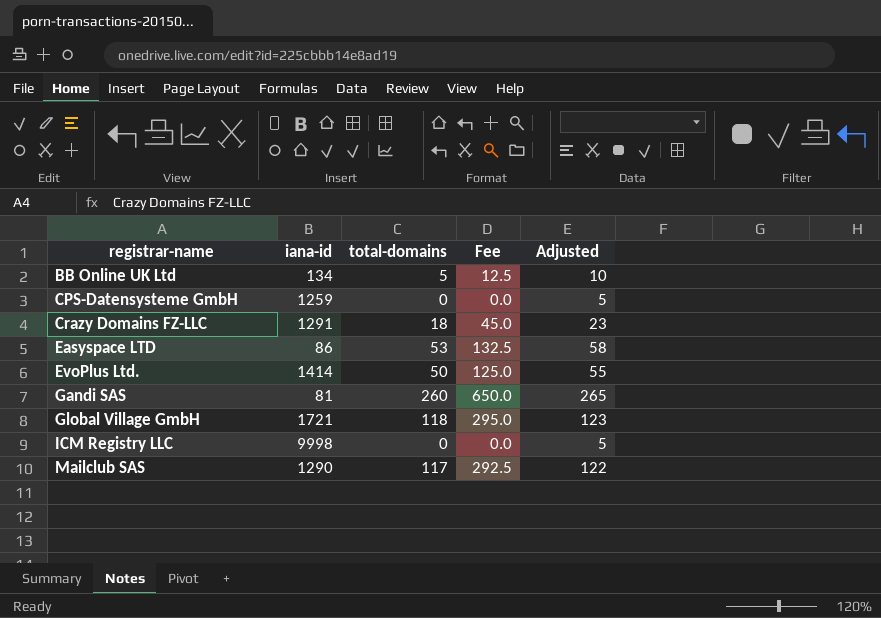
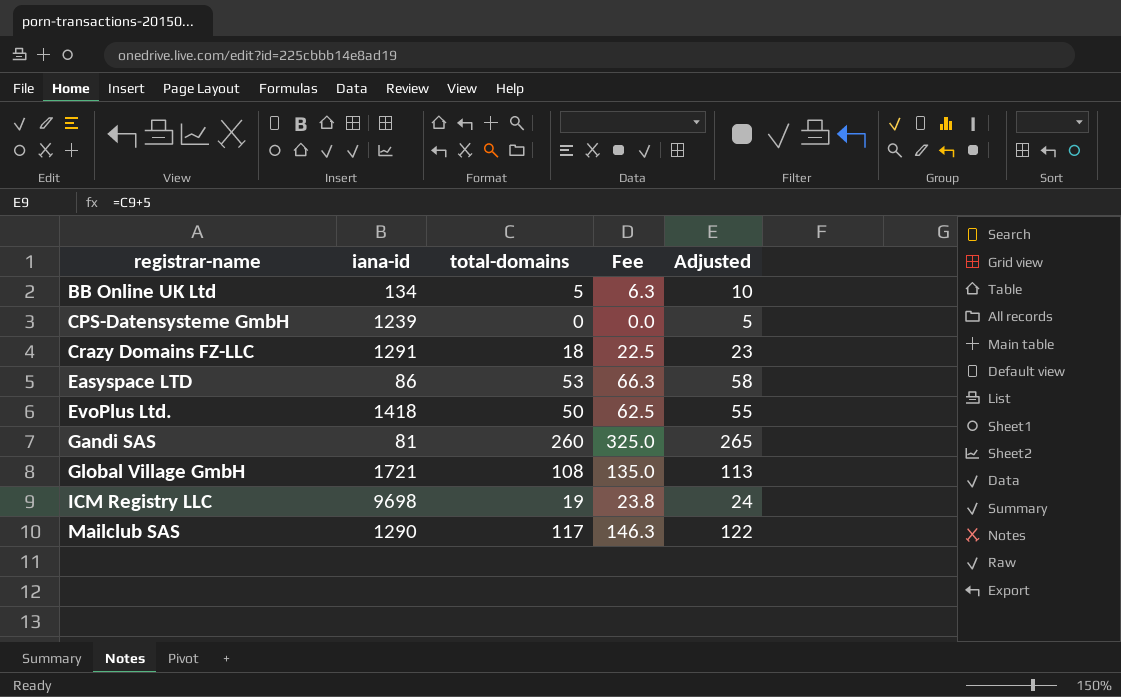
column Fee | formula: [total-domains] * 2.5 -> [total-domains] * 1.25
CPS-Datensysteme GmbH | iana-id: 1259 -> 1239
EvoPlus Ltd. | iana-id: 1414 -> 1418
Global Village GmbH | total-domains: 118 -> 108
Global Village GmbH | Adjusted: 123 -> 113
ICM Registry LLC | iana-id: 9998 -> 9698
ICM Registry LLC | total-domains: 0 -> 19
ICM Registry LLC | Adjusted: 5 -> 24

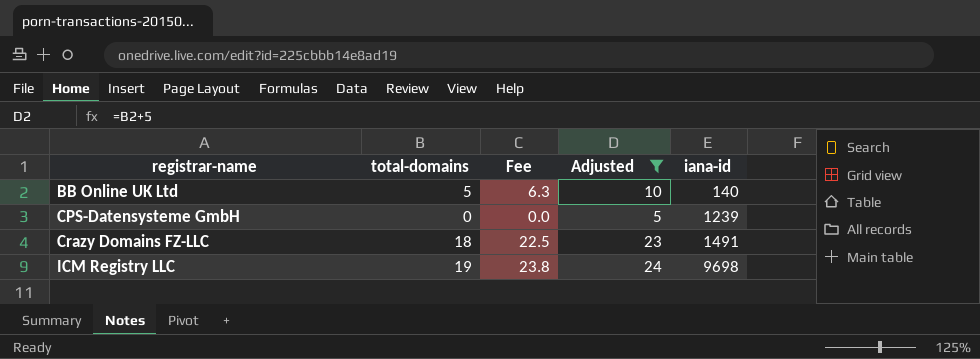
filter: none -> Adjusted <= 24
column iana-id | position: 2 -> 5
BB Online UK Ltd | iana-id: 134 -> 140
Crazy Domains FZ-LLC | iana-id: 1291 -> 1491

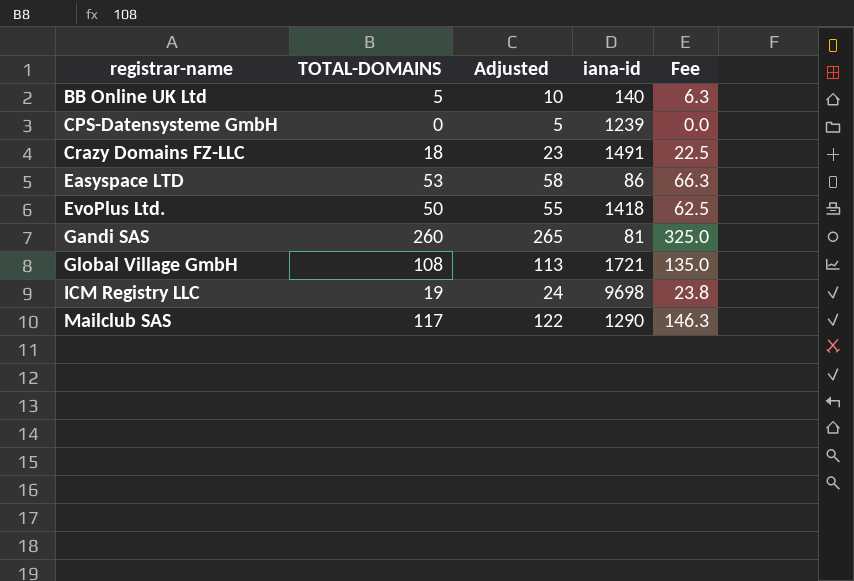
filter: Adjusted <= 24 -> none
column name: total-domains -> TOTAL-DOMAINS
column Fee | position: 3 -> 5

